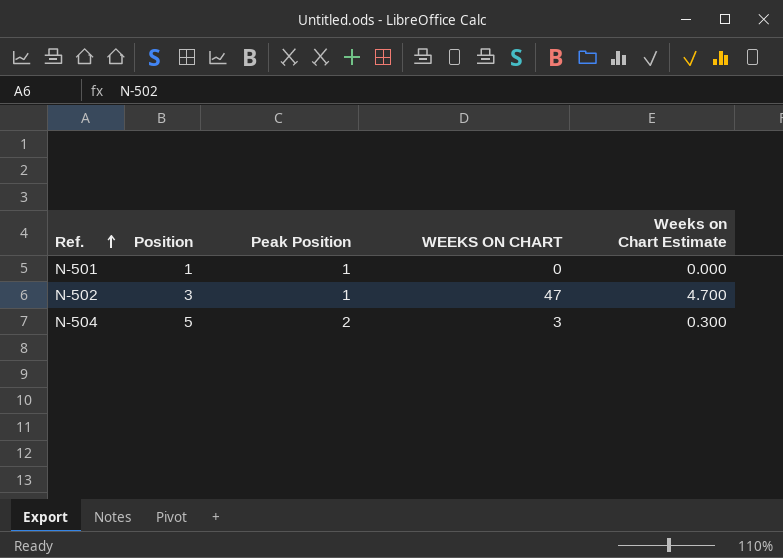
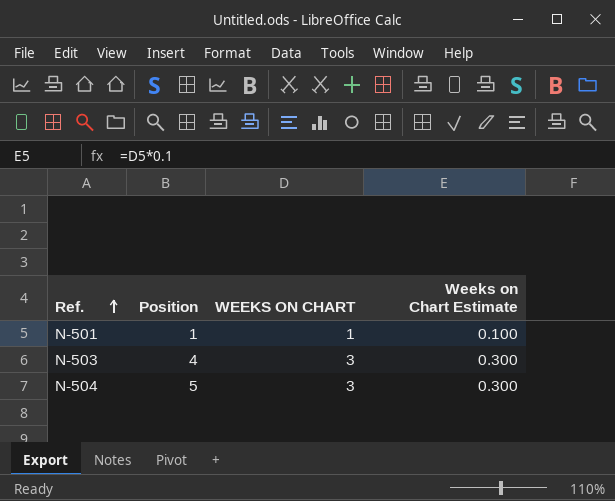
column Peak Position | position: 3 -> none
row N-502: 3 | 1 | 47 | 4.700 -> none
N-501 | WEEKS ON CHART: 0 -> 1
N-501 | Weeks on Chart Estimate: 0.000 -> 0.100
row N-503: none -> 4 | 3 | 0.300

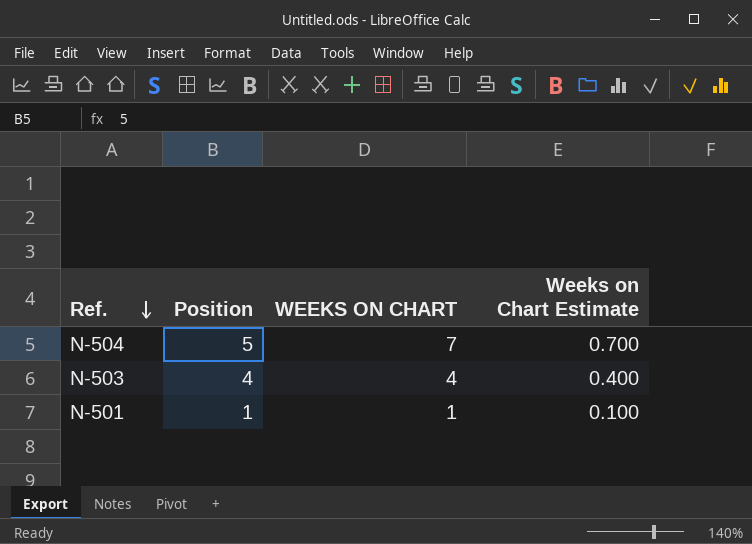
row order: Ref. ascending -> Ref. descending
N-504 | WEEKS ON CHART: 3 -> 7
N-504 | Weeks on Chart Estimate: 0.300 -> 0.700
N-503 | WEEKS ON CHART: 3 -> 4
N-503 | Weeks on Chart Estimate: 0.300 -> 0.400

